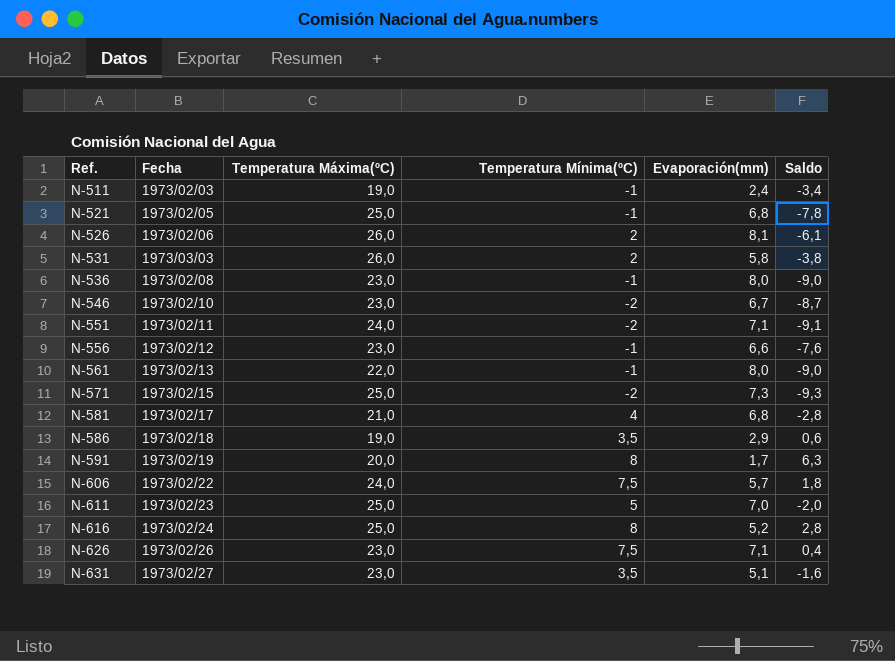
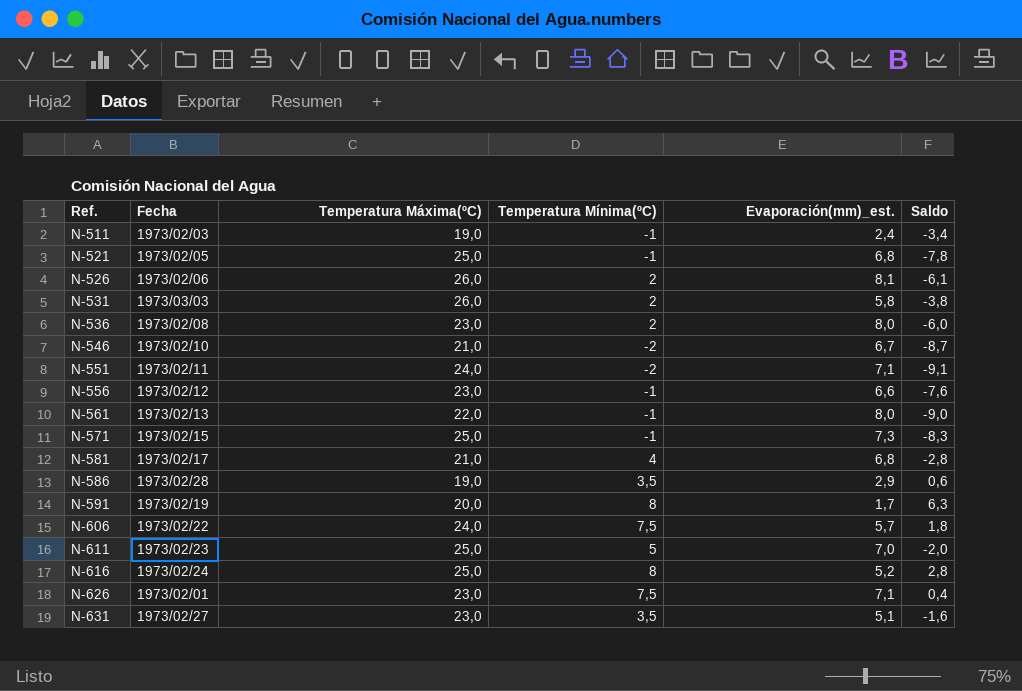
column name: Evaporación(mm) -> Evaporación(mm)_est.
N-536 | Temperatura Mínima(ºC): -1 -> 2
N-536 | Saldo: -9,0 -> -6,0
N-546 | Temperatura Máxima(ºC): 23,0 -> 21,0
N-571 | Temperatura Mínima(ºC): -2 -> -1
N-571 | Saldo: -9,3 -> -8,3
N-586 | Fecha: 1973/02/18 -> 1973/02/28
N-626 | Fecha: 1973/02/26 -> 1973/02/01

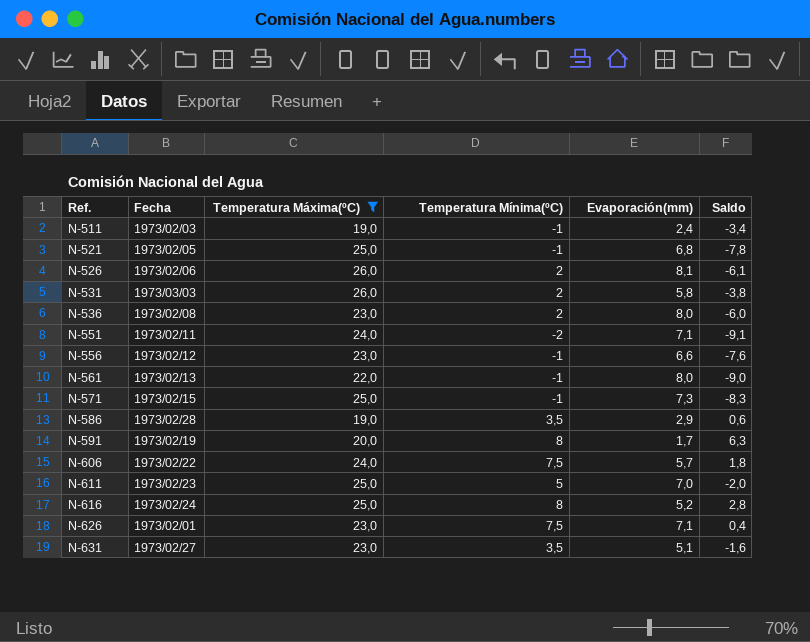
filter: none -> Temperatura Máxima(ºC) != 21,0
column name: Evaporación(mm)_est. -> Evaporación(mm)

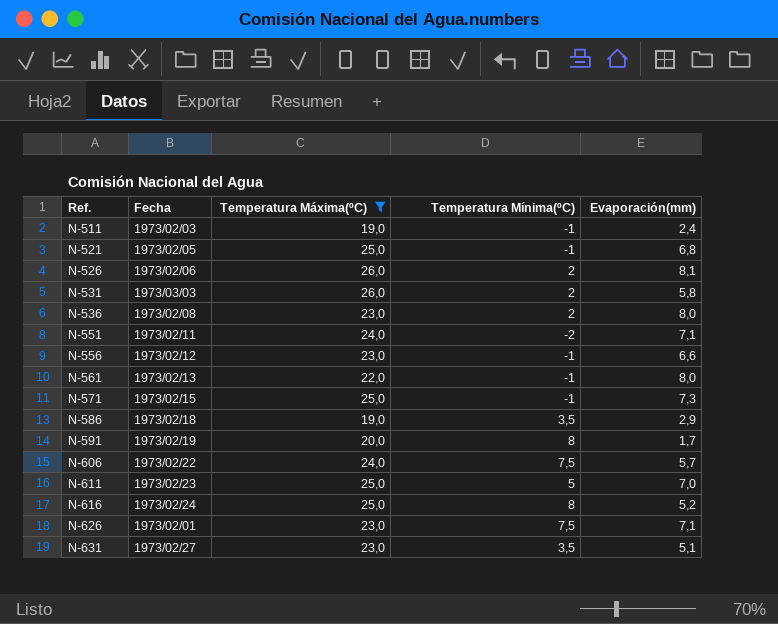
column Saldo | formula: [Temperatura Mínima(ºC)] - [Evaporación(mm)] -> none
N-586 | Fecha: 1973/02/28 -> 1973/02/18

